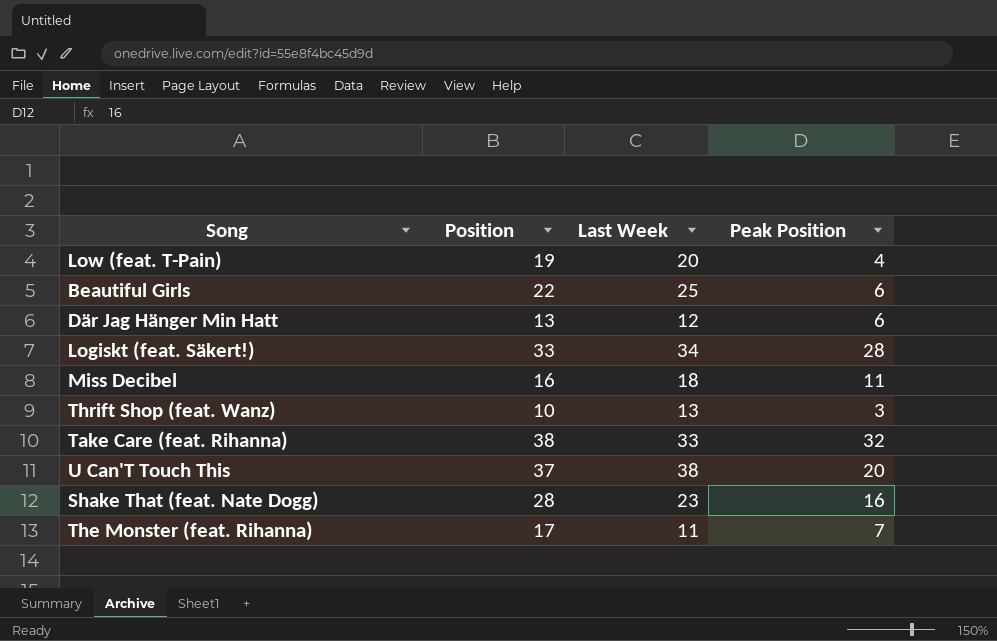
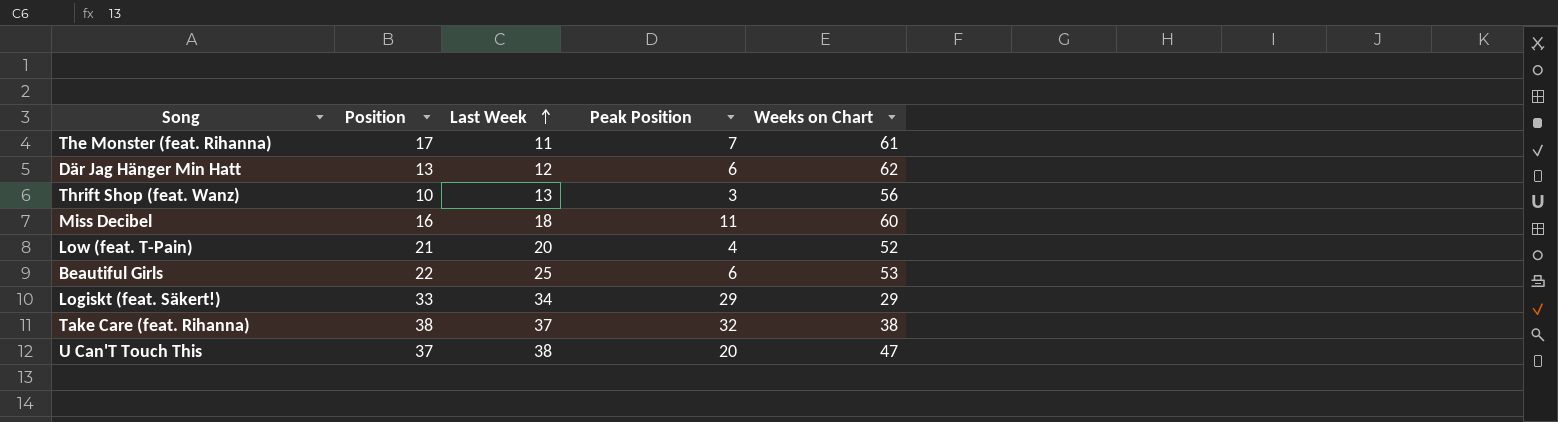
row order: none -> Last Week ascending
column Weeks on Chart | position: none -> 5
row Shake That (feat. Nate Dogg): 28 | 23 | 16 -> none
Low (feat. T-Pain) | Position: 19 -> 21
Logiskt (feat. Säkert!) | Peak Position: 28 -> 29
Take Care (feat. Rihanna) | Last Week: 33 -> 37

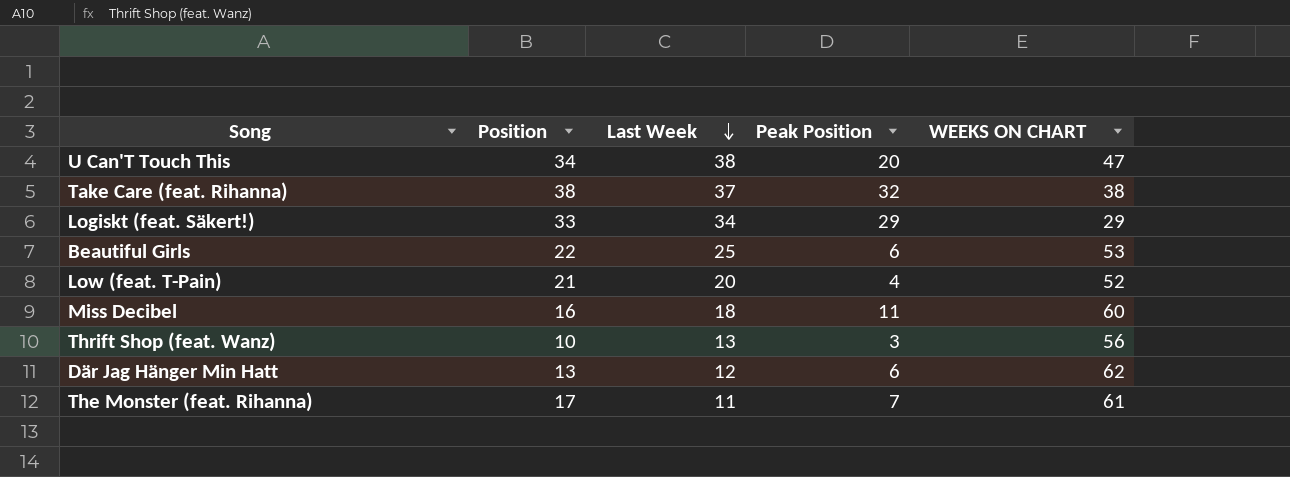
row order: Last Week ascending -> Last Week descending
column name: Weeks on Chart -> WEEKS ON CHART
U Can'T Touch This | Position: 37 -> 34

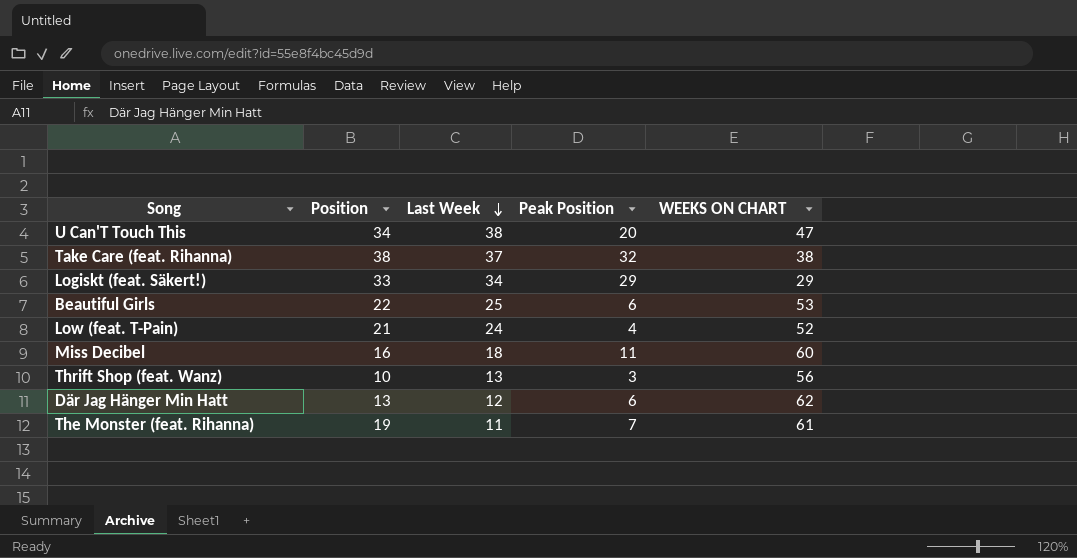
Low (feat. T-Pain) | Last Week: 20 -> 24
The Monster (feat. Rihanna) | Position: 17 -> 19

